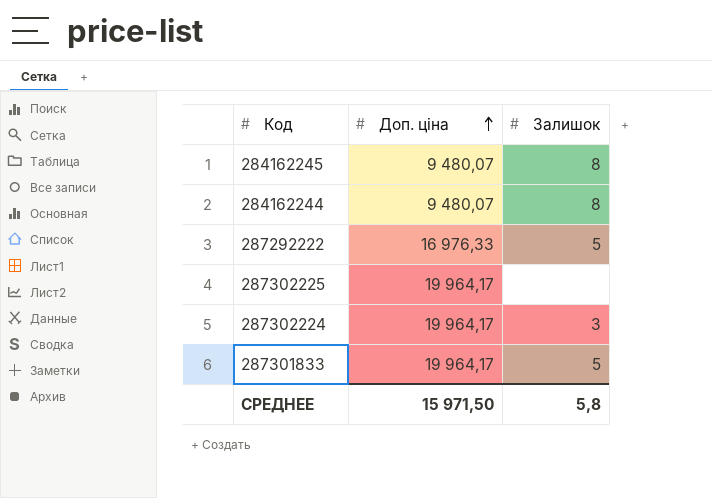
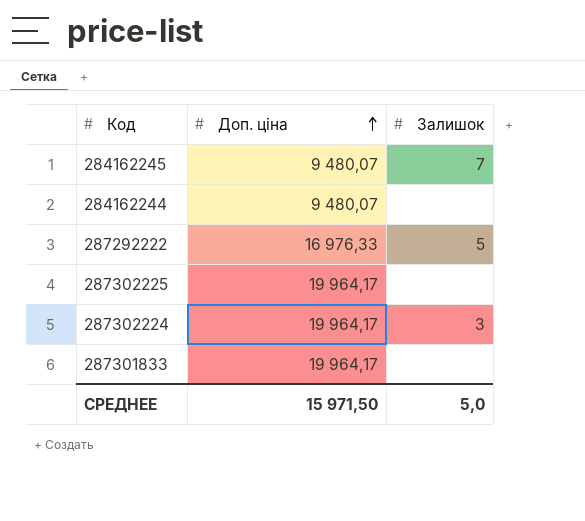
284162245 | Залишок: 8 -> 7
284162244 | Залишок: 8 -> none
287301833 | Залишок: 5 -> none
СРЕДНЕЕ | Залишок: 5,8 -> 5,0

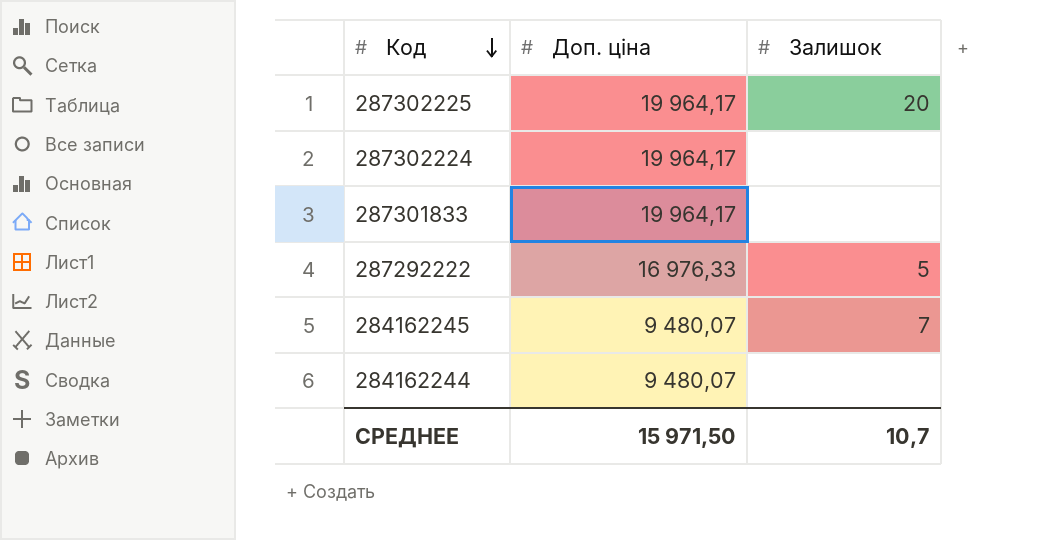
row order: Доп. ціна ascending -> Код descending
287302225 | Залишок: none -> 20
287302224 | Залишок: 3 -> none
СРЕДНЕЕ | Залишок: 5,0 -> 10,7

